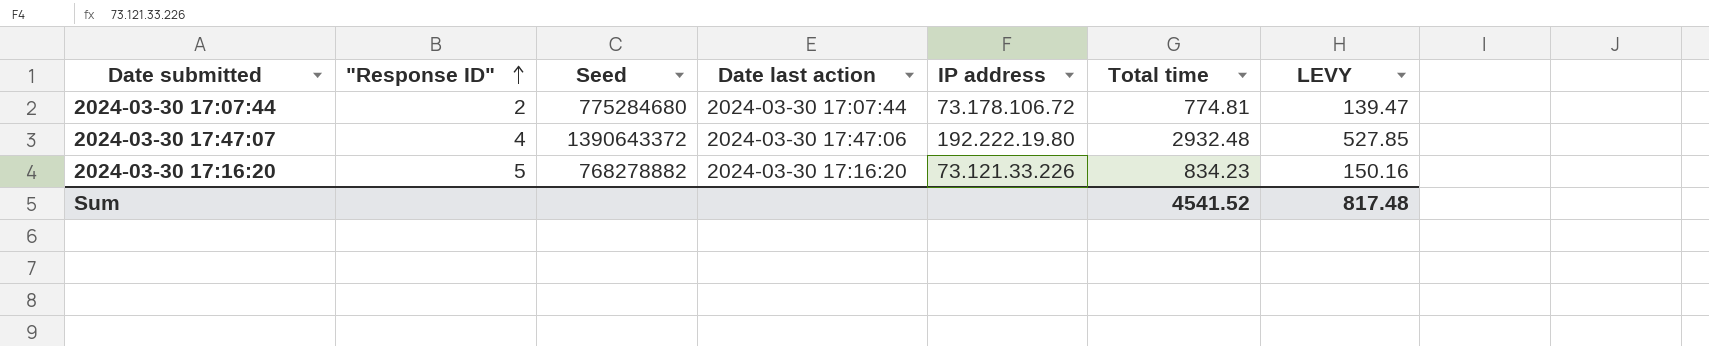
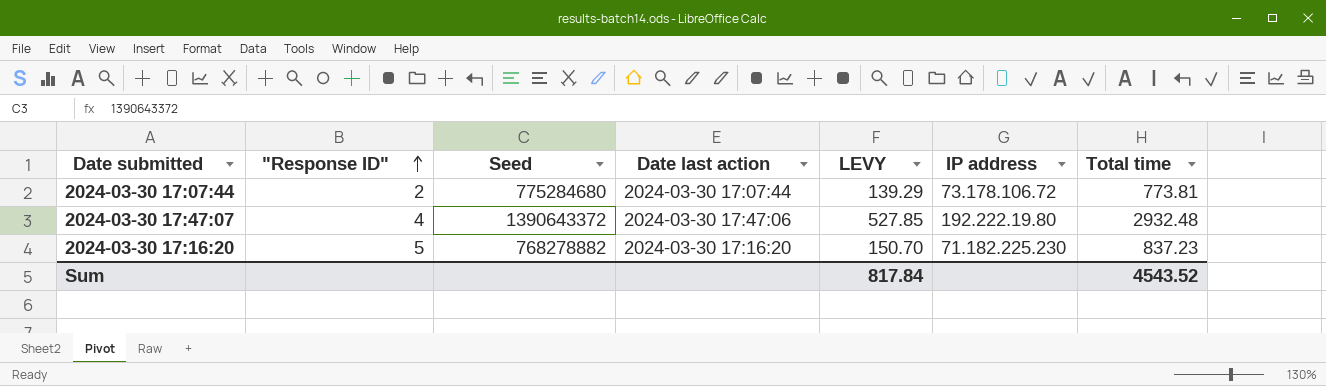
column LEVY | position: 7 -> 5
2024-03-30 17:07:44 | LEVY: 139.47 -> 139.29
2024-03-30 17:07:44 | Total time: 774.81 -> 773.81
2024-03-30 17:16:20 | LEVY: 150.16 -> 150.70
2024-03-30 17:16:20 | IP address: 73.121.33.226 -> 71.182.225.230
2024-03-30 17:16:20 | Total time: 834.23 -> 837.23
Sum | LEVY: 817.48 -> 817.84
Sum | Total time: 4541.52 -> 4543.52

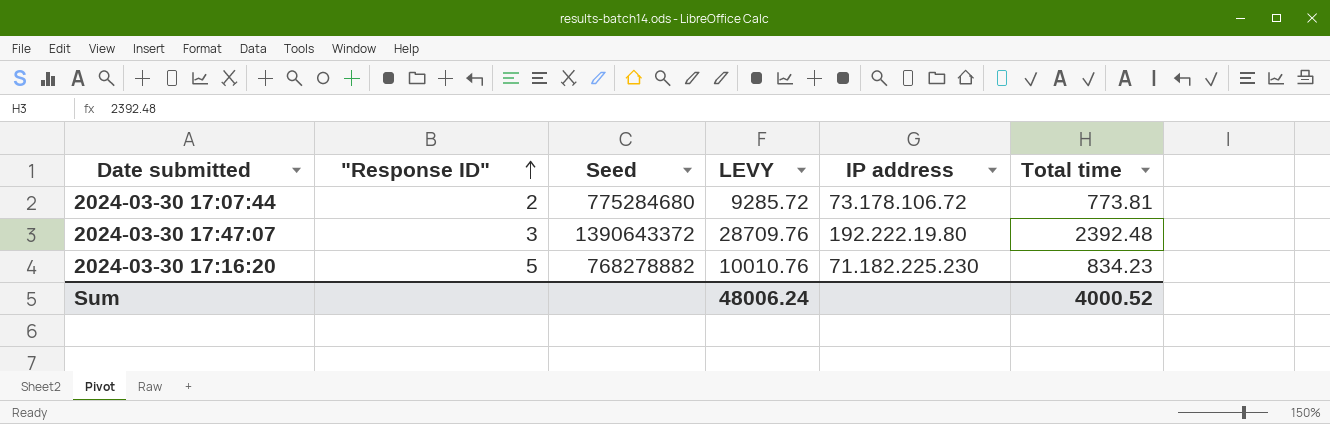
column Date last action | position: 4 -> none
column LEVY | formula: [Total time] * 0.18 -> [Total time] * 12
2024-03-30 17:47:07 | "Response ID": 4 -> 3
2024-03-30 17:47:07 | Total time: 2932.48 -> 2392.48
2024-03-30 17:16:20 | Total time: 837.23 -> 834.23
Sum | LEVY: 817.84 -> 48006.24
Sum | Total time: 4543.52 -> 4000.52

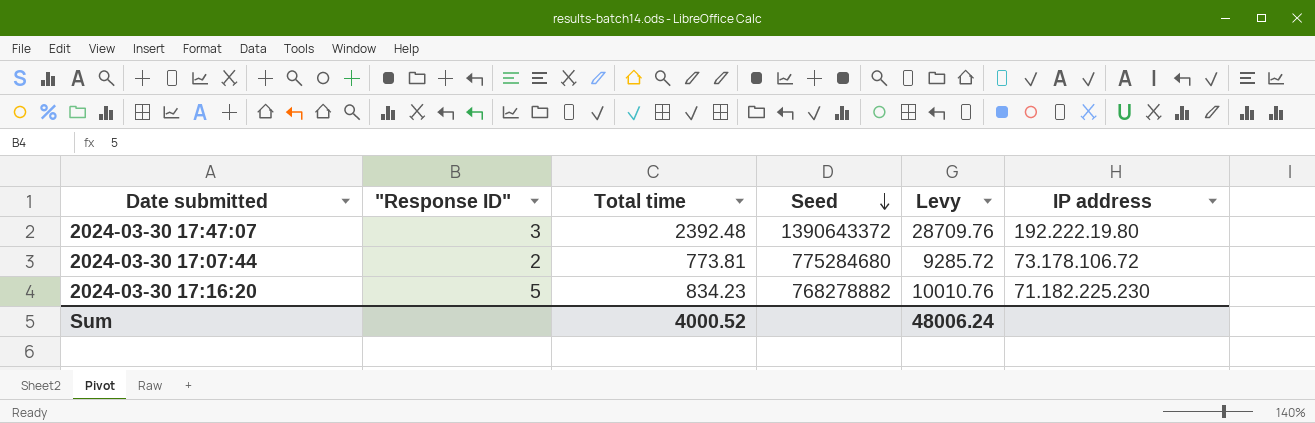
row order: "Response ID" ascending -> Seed descending
column Total time | position: 6 -> 3
column name: LEVY -> Levy

